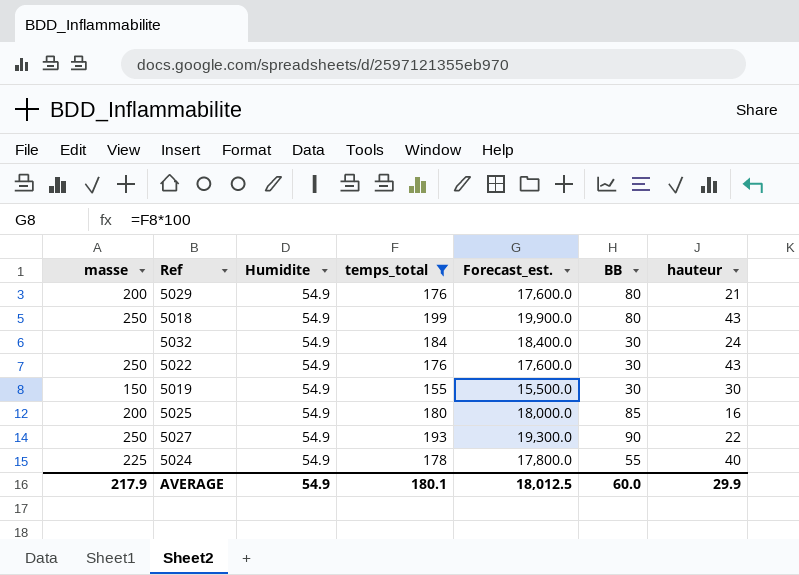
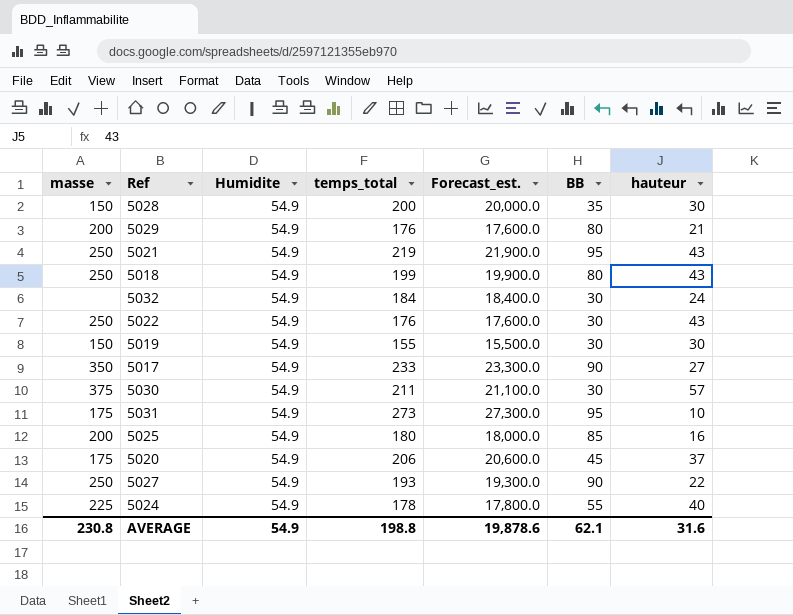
filter: temps_total <= 199 -> none
AVERAGE | masse: 217.9 -> 230.8
AVERAGE | temps_total: 180.1 -> 198.8
AVERAGE | Forecast_est.: 18,012.5 -> 19,878.6
AVERAGE | BB: 60.0 -> 62.1
AVERAGE | hauteur: 29.9 -> 31.6

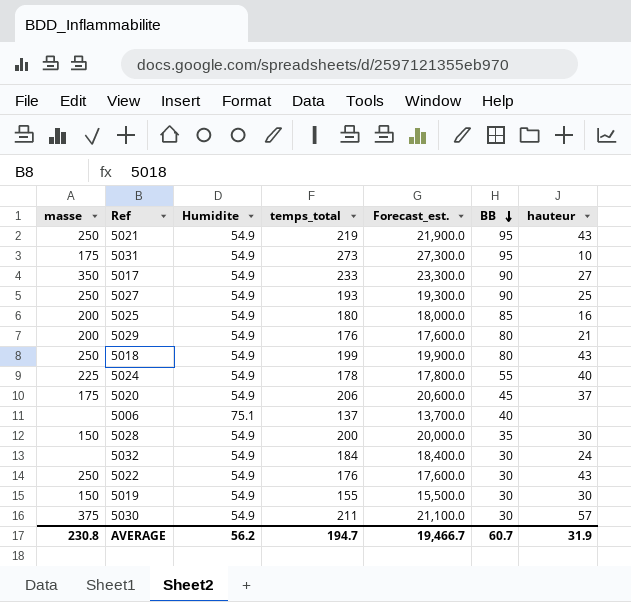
row order: none -> BB descending
5027 | hauteur: 22 -> 25
row 5006: none -> none | 75.1 | 137 | 13,700.0 | 40 | none
AVERAGE | Humidite: 54.9 -> 56.2
AVERAGE | temps_total: 198.8 -> 194.7
AVERAGE | Forecast_est.: 19,878.6 -> 19,466.7
AVERAGE | BB: 62.1 -> 60.7
AVERAGE | hauteur: 31.6 -> 31.9

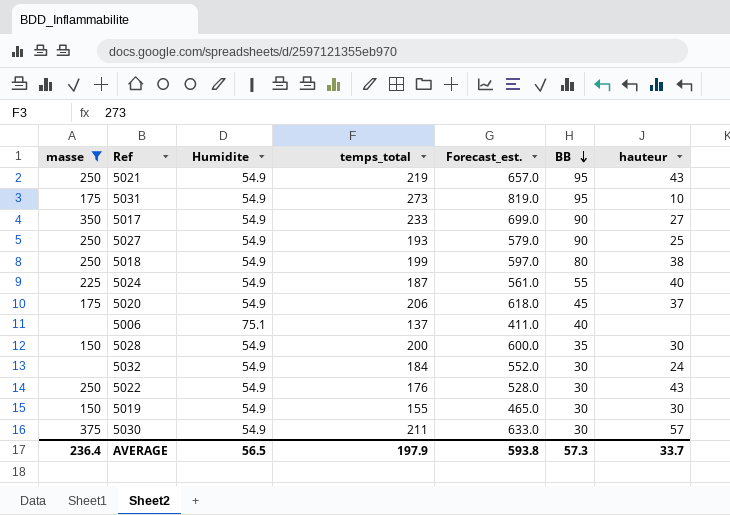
filter: none -> masse != 200
column Forecast_est. | formula: [temps_total] * 100 -> [temps_total] * 3
5018 | hauteur: 43 -> 38
5024 | temps_total: 178 -> 187
AVERAGE | masse: 230.8 -> 236.4
AVERAGE | Humidite: 56.2 -> 56.5
AVERAGE | temps_total: 194.7 -> 197.9
AVERAGE | Forecast_est.: 19,466.7 -> 593.8
AVERAGE | BB: 60.7 -> 57.3
AVERAGE | hauteur: 31.9 -> 33.7

